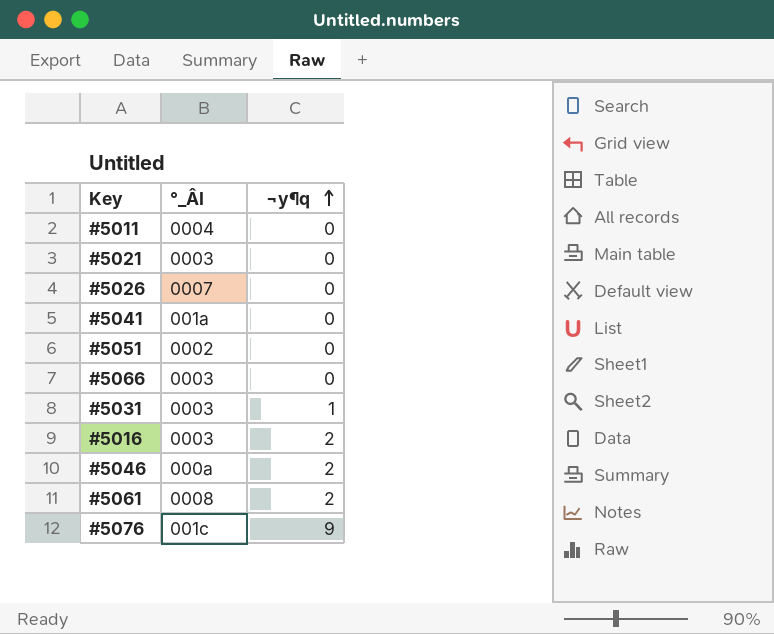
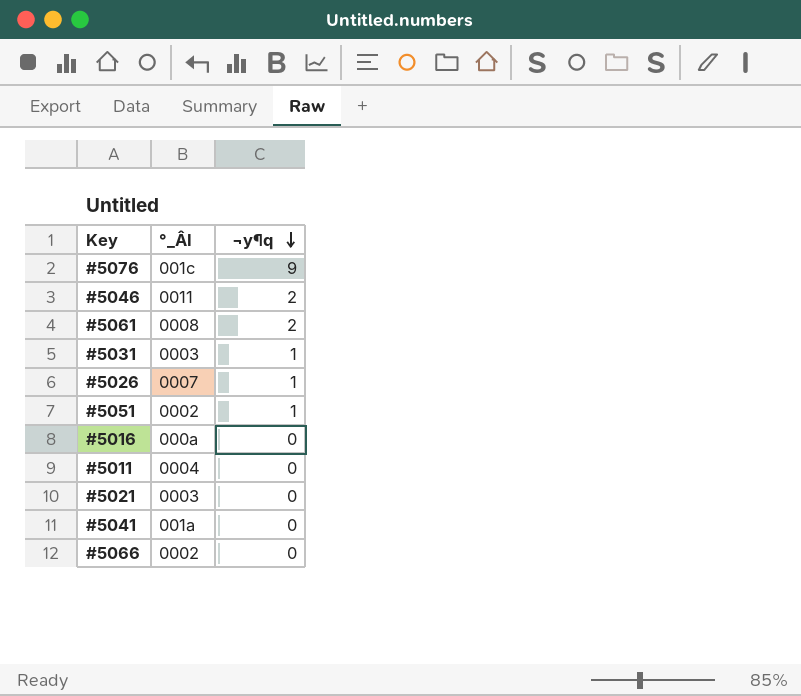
row order: ¬y¶q ascending -> ¬y¶q descending
#5046 | °_ÂI: 000a -> 0011
#5026 | ¬y¶q: 0 -> 1
#5051 | ¬y¶q: 0 -> 1
#5016 | °_ÂI: 0003 -> 000a
#5016 | ¬y¶q: 2 -> 0
#5066 | °_ÂI: 0003 -> 0002

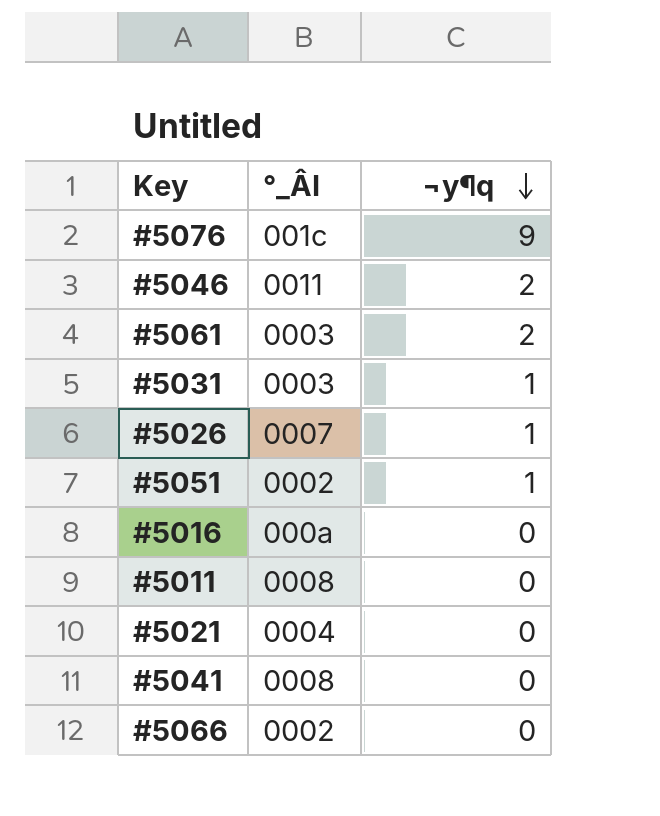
#5061 | °_ÂI: 0008 -> 0003
#5011 | °_ÂI: 0004 -> 0008
#5021 | °_ÂI: 0003 -> 0004
#5041 | °_ÂI: 001a -> 0008

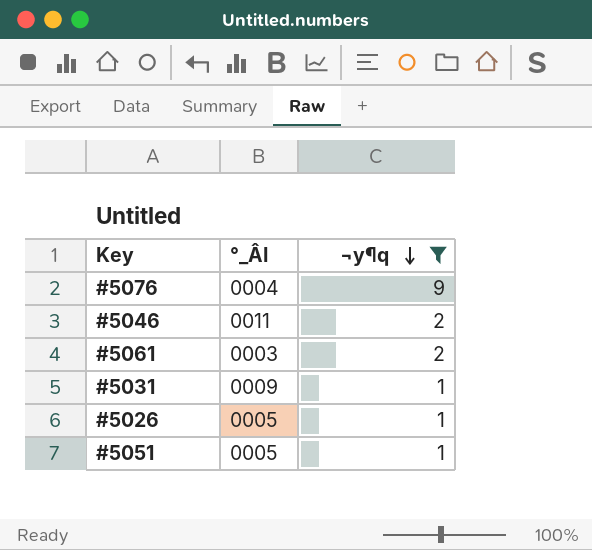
filter: none -> ¬y¶q != 0
#5076 | °_ÂI: 001c -> 0004
#5031 | °_ÂI: 0003 -> 0009
#5026 | °_ÂI: 0007 -> 0005
#5051 | °_ÂI: 0002 -> 0005

